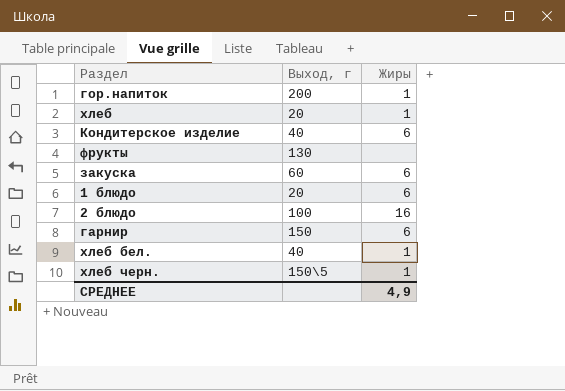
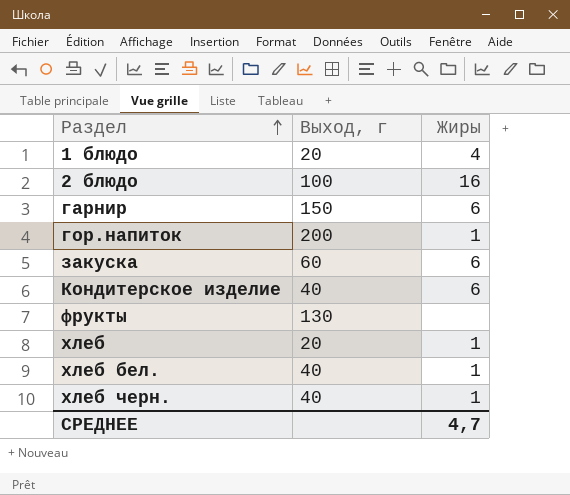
row order: none -> Раздел ascending
1 блюдо | Жиры: 6 -> 4
хлеб черн. | Выход, г: 150\5 -> 40
СРЕДНЕЕ | Жиры: 4,9 -> 4,7

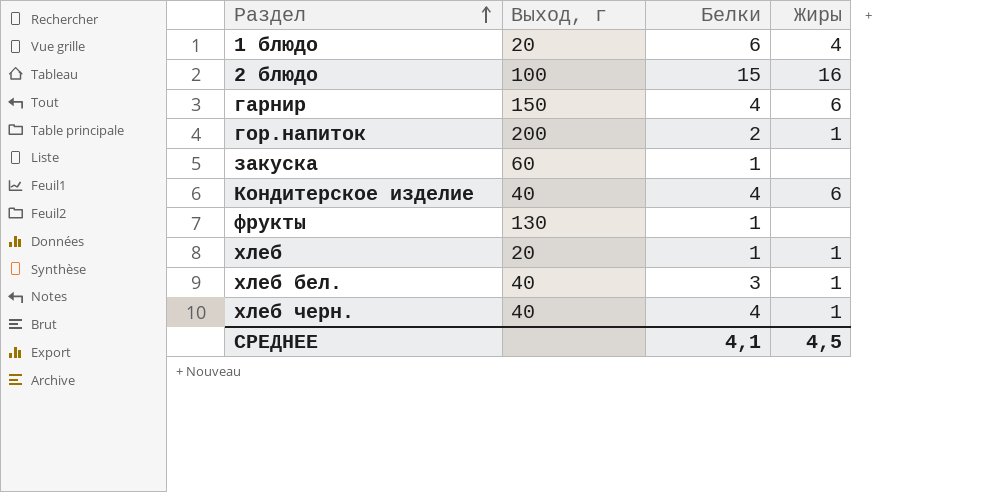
column Белки | position: none -> 3
закуска | Жиры: 6 -> none
СРЕДНЕЕ | Жиры: 4,7 -> 4,5

